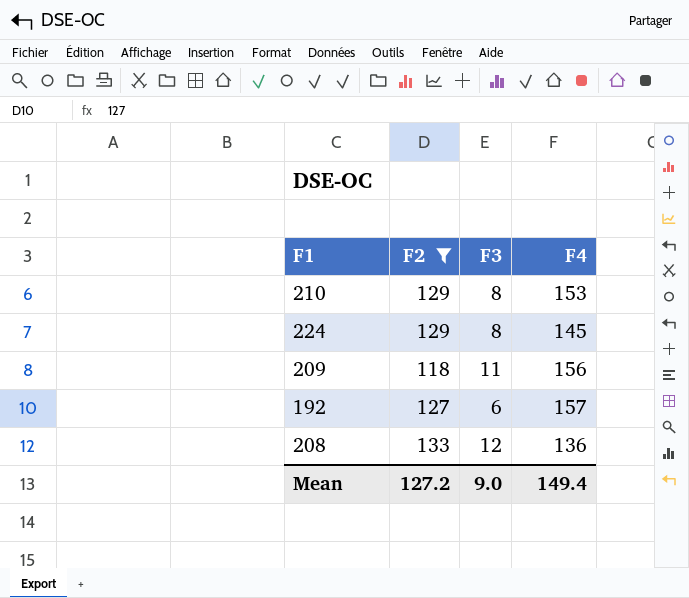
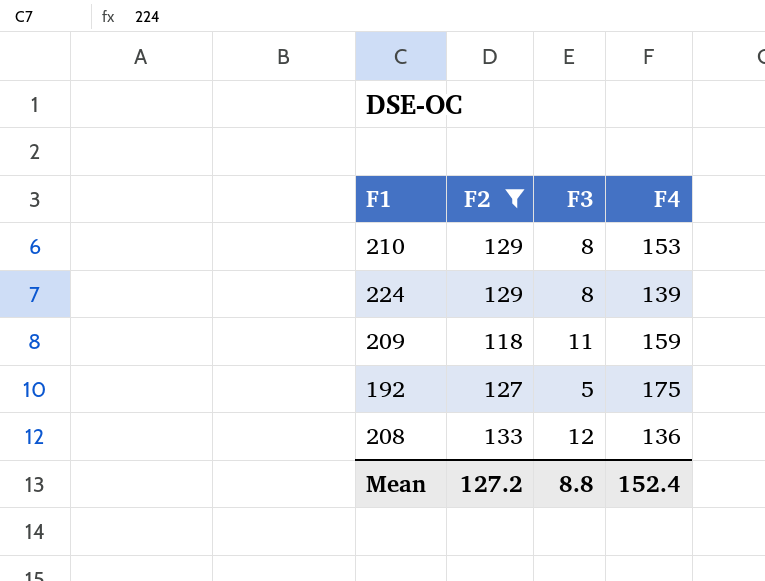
224 | F4: 145 -> 139
209 | F4: 156 -> 159
192 | F3: 6 -> 5
192 | F4: 157 -> 175
Mean | F3: 9.0 -> 8.8
Mean | F4: 149.4 -> 152.4

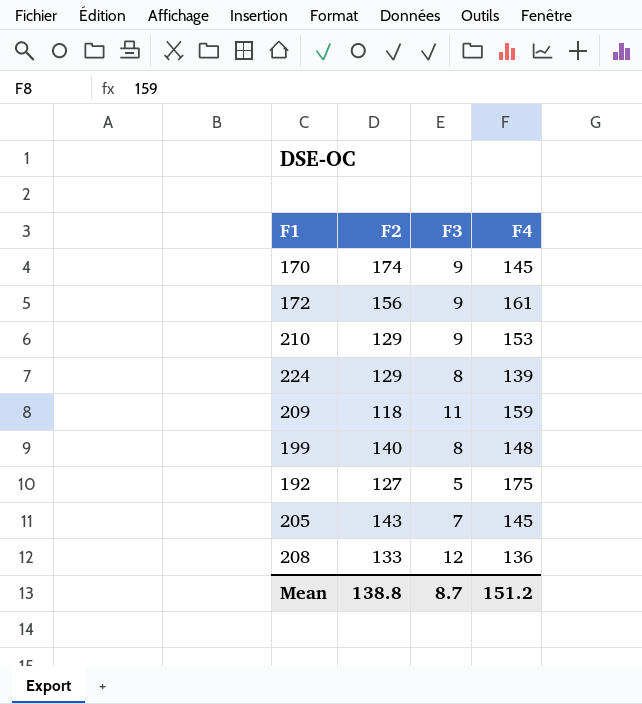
filter: F2 <= 133 -> none
210 | F3: 8 -> 9
Mean | F2: 127.2 -> 138.8
Mean | F3: 8.8 -> 8.7
Mean | F4: 152.4 -> 151.2

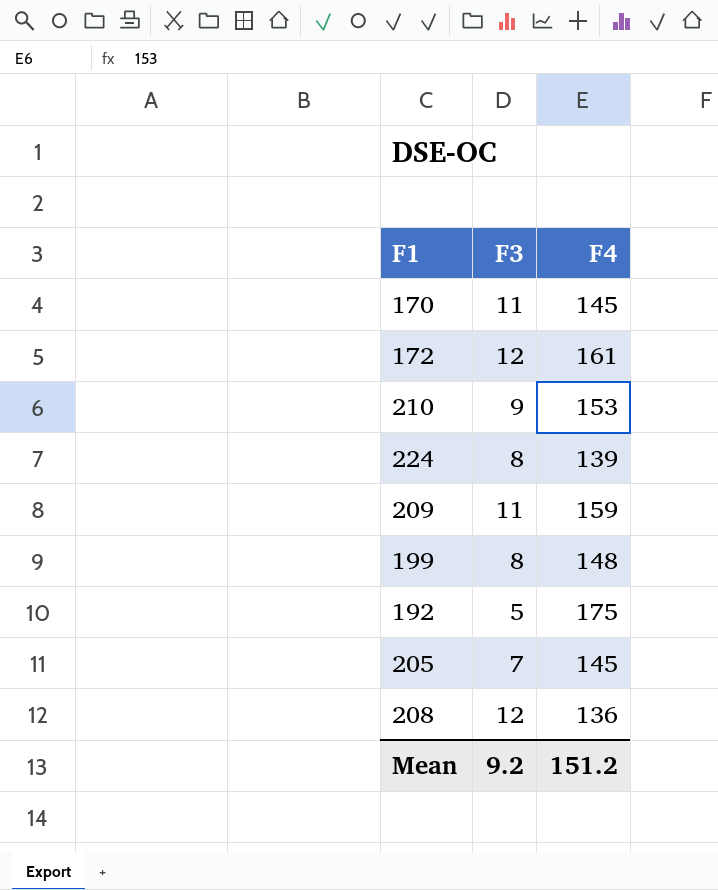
column F2 | position: 2 -> none
170 | F3: 9 -> 11
172 | F3: 9 -> 12
Mean | F3: 8.7 -> 9.2

